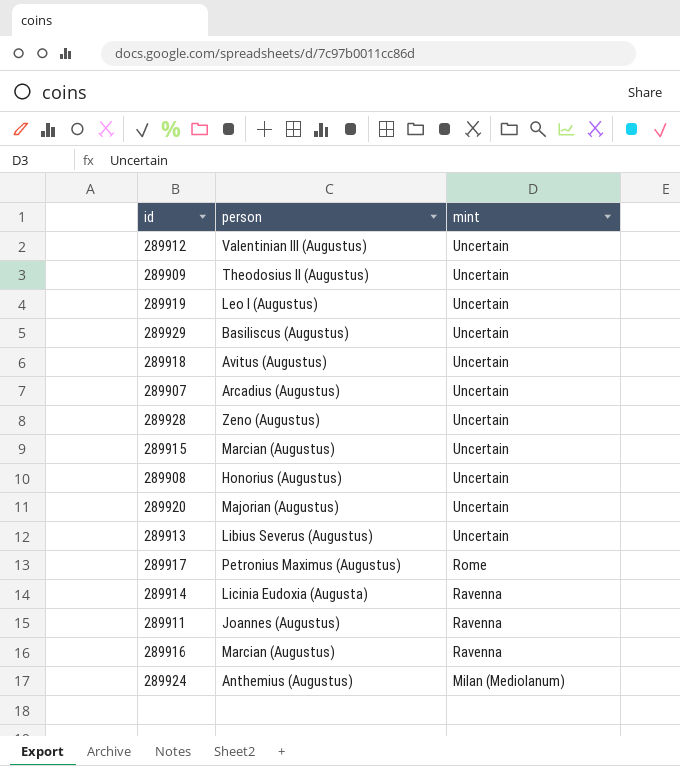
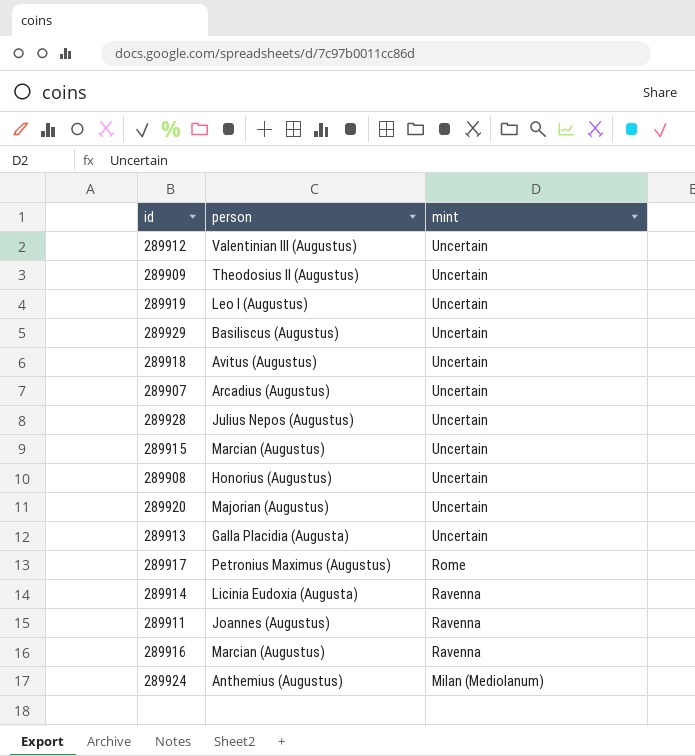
289928 | person: Zeno (Augustus) -> Julius Nepos (Augustus)
289913 | person: Libius Severus (Augustus) -> Galla Placidia (Augusta)

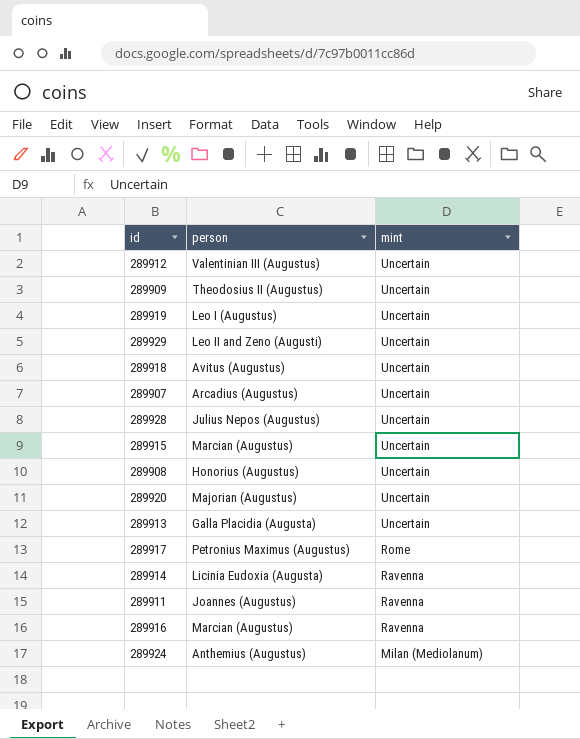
289929 | person: Basiliscus (Augustus) -> Leo II and Zeno (Augusti)

